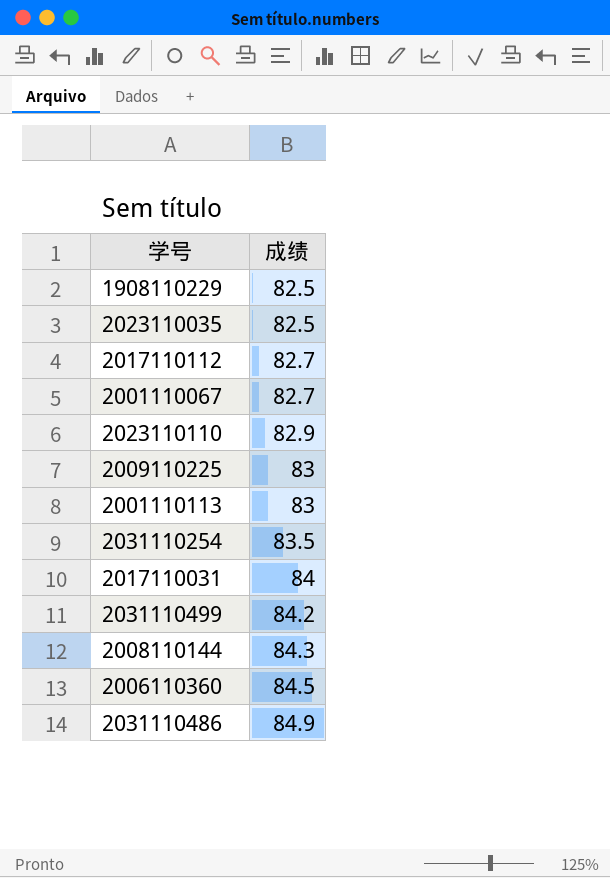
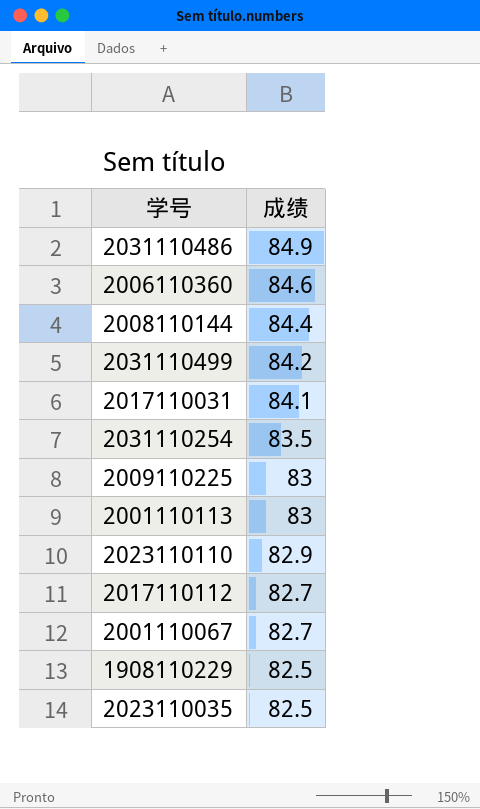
row order: 成绩 ascending -> 成绩 descending
2006110360 | 成绩: 84.5 -> 84.6
2008110144 | 成绩: 84.3 -> 84.4
2017110031 | 成绩: 84 -> 84.1

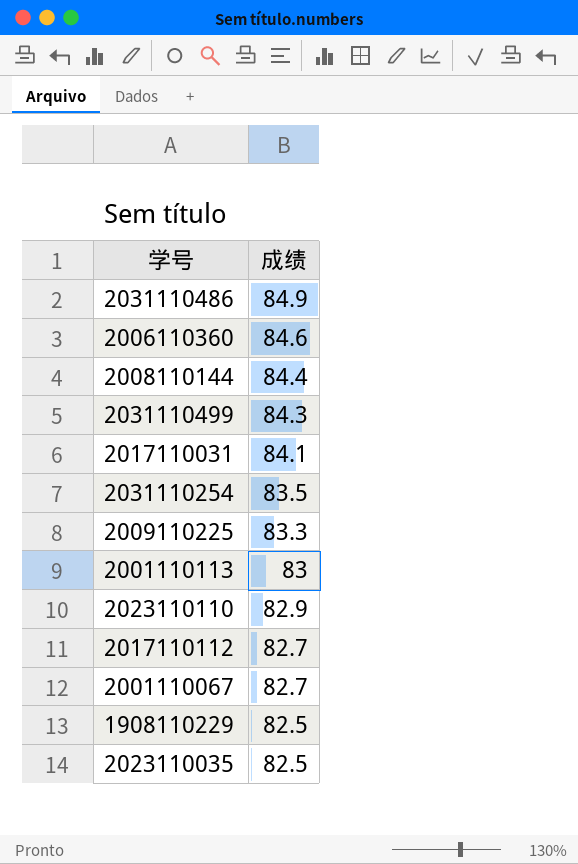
2031110499 | 成绩: 84.2 -> 84.3
2009110225 | 成绩: 83 -> 83.3

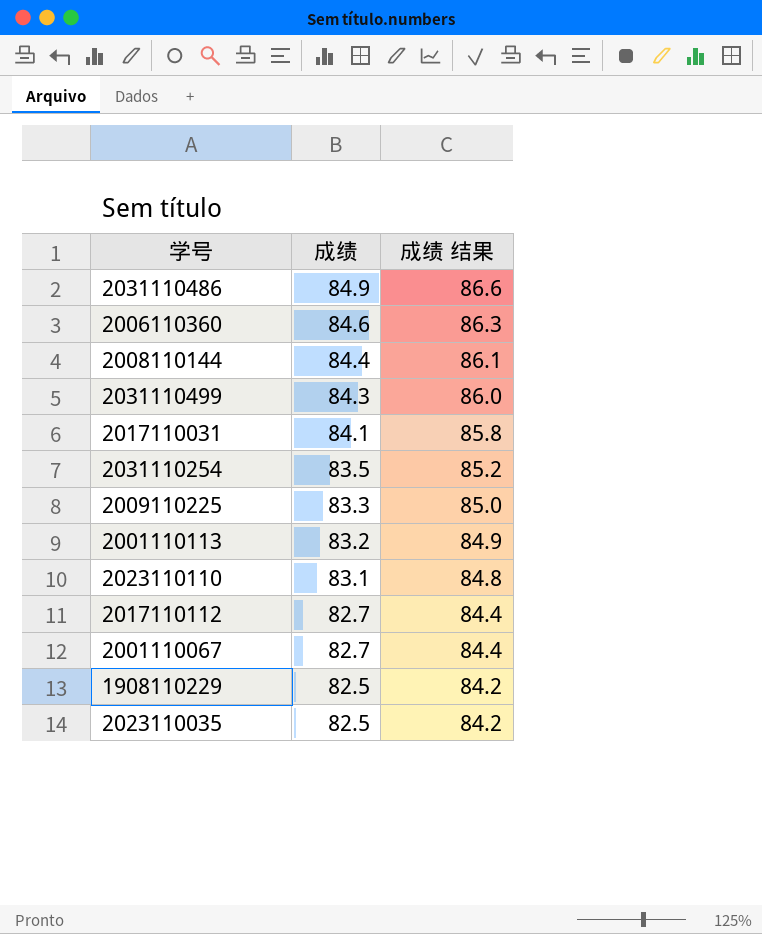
column 成绩 结果 | formula: none -> [成绩] * 1.02
2001110113 | 成绩: 83 -> 83.2
2023110110 | 成绩: 82.9 -> 83.1

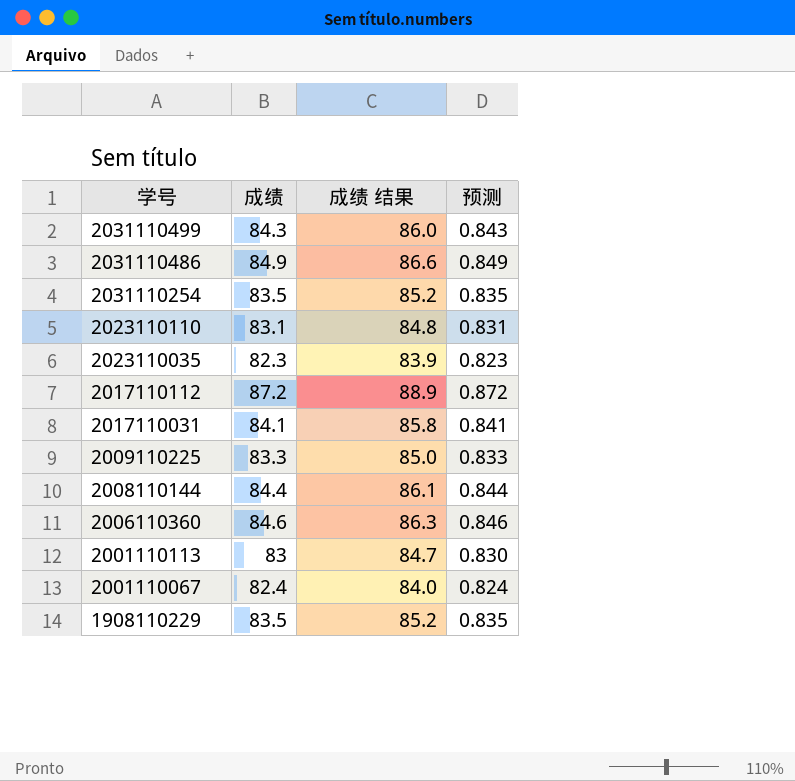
row order: 成绩 descending -> 学号 descending
column 预测 | formula: none -> [成绩] * 0.01
2023110035 | 成绩: 82.5 -> 82.3
2023110035 | 成绩 结果: 84.2 -> 83.9
2017110112 | 成绩: 82.7 -> 87.2
2017110112 | 成绩 结果: 84.4 -> 88.9
2001110113 | 成绩: 83.2 -> 83
2001110113 | 成绩 结果: 84.9 -> 84.7
2001110067 | 成绩: 82.7 -> 82.4
2001110067 | 成绩 结果: 84.4 -> 84.0
1908110229 | 成绩: 82.5 -> 83.5
1908110229 | 成绩 结果: 84.2 -> 85.2

